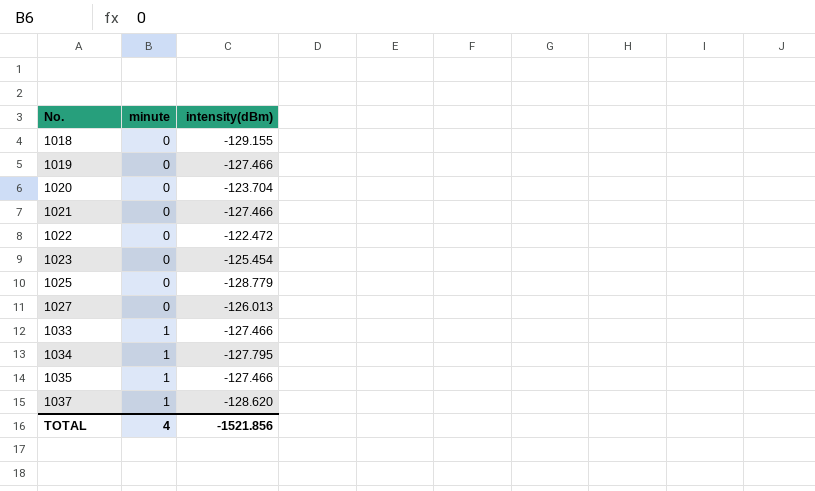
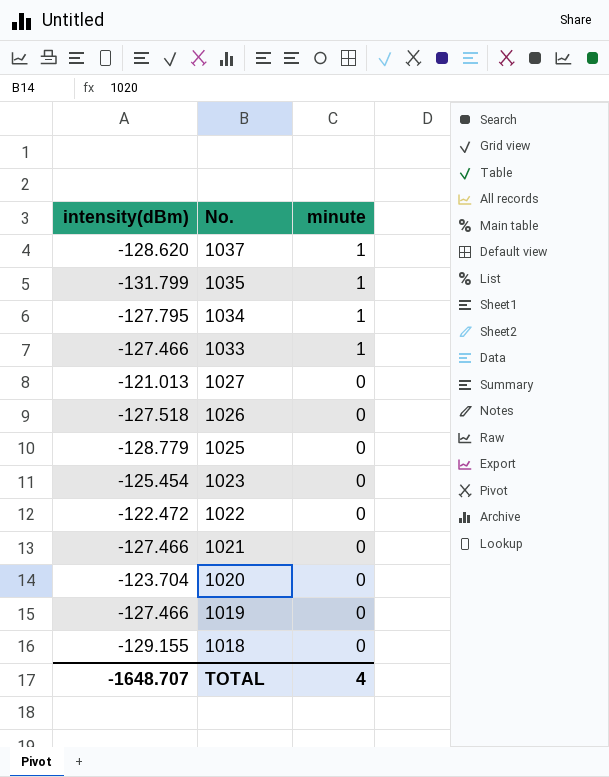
row order: No. ascending -> No. descending
column intensity(dBm) | position: 3 -> 1
1035 | intensity(dBm): -127.466 -> -131.799
1027 | intensity(dBm): -126.013 -> -121.013
row 1026: none -> -127.518 | 0
TOTAL | intensity(dBm): -1521.856 -> -1648.707

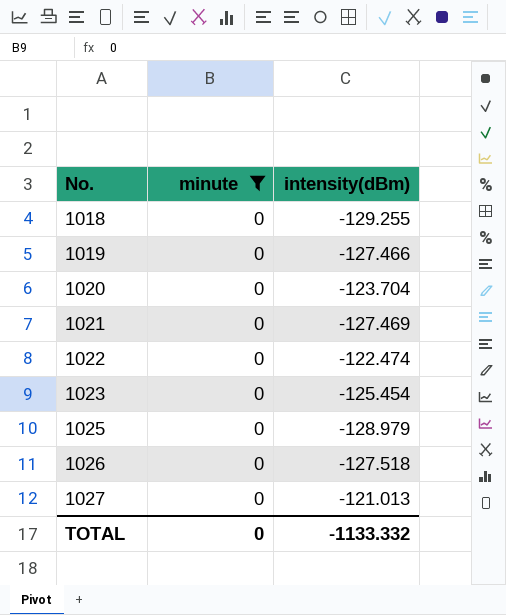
filter: none -> minute = 0
row order: No. descending -> No. ascending
column intensity(dBm) | position: 1 -> 3
1018 | intensity(dBm): -129.155 -> -129.255
1021 | intensity(dBm): -127.466 -> -127.469
1022 | intensity(dBm): -122.472 -> -122.474
1025 | intensity(dBm): -128.779 -> -128.979
TOTAL | minute: 4 -> 0
TOTAL | intensity(dBm): -1648.707 -> -1133.332

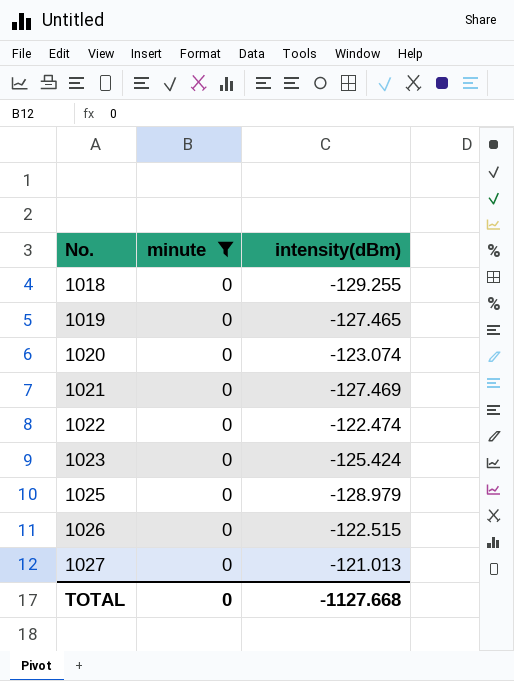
1019 | intensity(dBm): -127.466 -> -127.465
1020 | intensity(dBm): -123.704 -> -123.074
1023 | intensity(dBm): -125.454 -> -125.424
1026 | intensity(dBm): -127.518 -> -122.515
TOTAL | intensity(dBm): -1133.332 -> -1127.668

